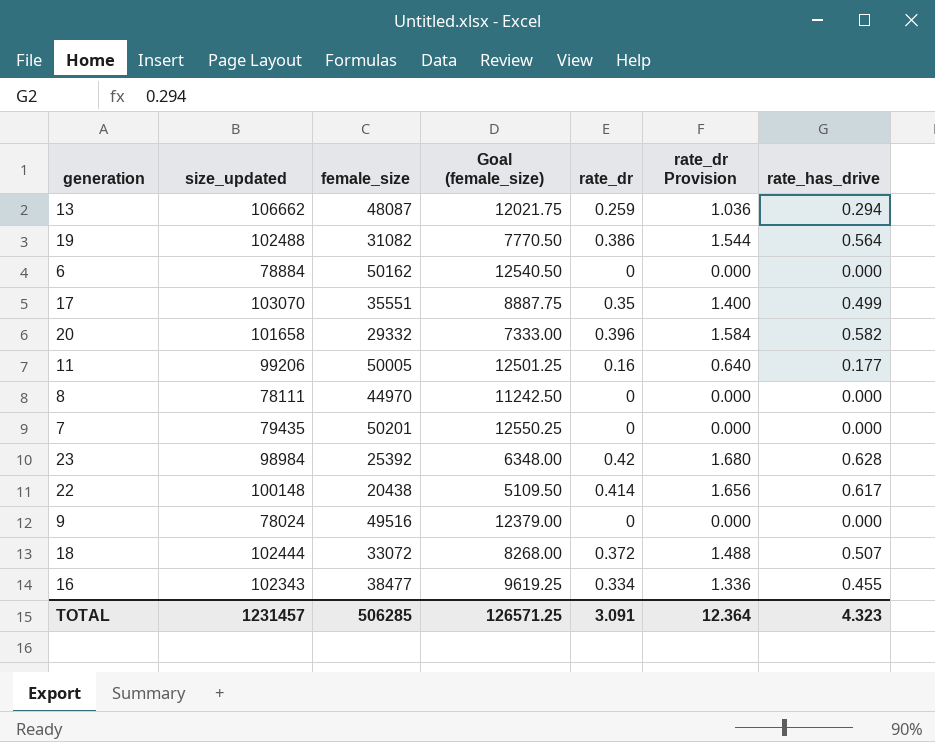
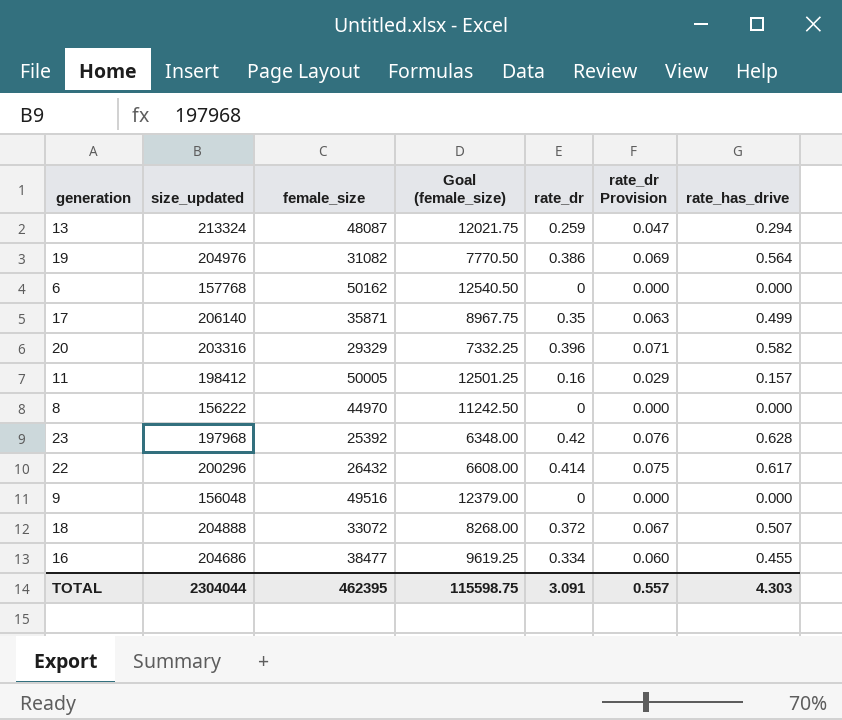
column rate_dr Provision | formula: [rate_dr] * 4 -> [rate_dr] * 0.18
row 7: 79435 | 50201 | 12550.25 | 0 | 0.000 | 0.000 -> none
13 | size_updated: 106662 -> 213324
19 | size_updated: 102488 -> 204976
6 | size_updated: 78884 -> 157768
17 | size_updated: 103070 -> 206140
17 | female_size: 35551 -> 35871
17 | Goal (female_size): 8887.75 -> 8967.75
20 | size_updated: 101658 -> 203316
20 | female_size: 29332 -> 29329
20 | Goal (female_size): 7333.00 -> 7332.25
11 | size_updated: 99206 -> 198412
11 | rate_has_drive: 0.177 -> 0.157
8 | size_updated: 78111 -> 156222
23 | size_updated: 98984 -> 197968
22 | size_updated: 100148 -> 200296
22 | female_size: 20438 -> 26432
22 | Goal (female_size): 5109.50 -> 6608.00
9 | size_updated: 78024 -> 156048
18 | size_updated: 102444 -> 204888
16 | size_updated: 102343 -> 204686
TOTAL | size_updated: 1231457 -> 2304044
TOTAL | female_size: 506285 -> 462395
TOTAL | Goal (female_size): 126571.25 -> 115598.75
TOTAL | rate_dr Provision: 12.364 -> 0.557
TOTAL | rate_has_drive: 4.323 -> 4.303

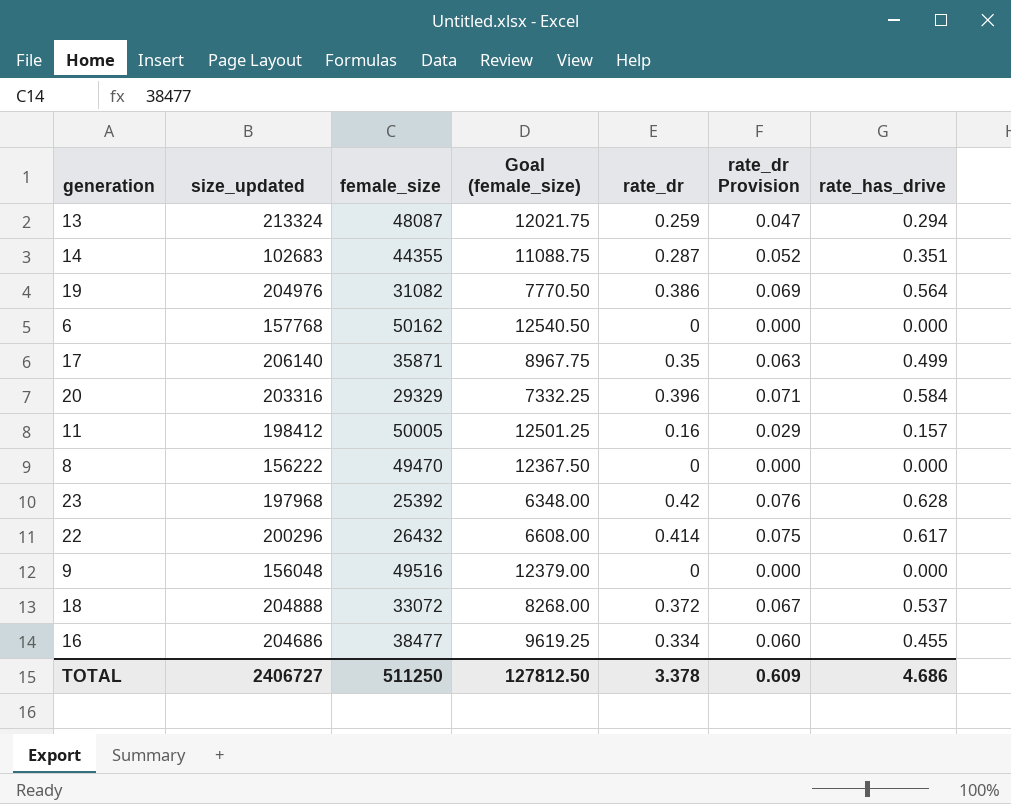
row 14: none -> 102683 | 44355 | 11088.75 | 0.287 | 0.052 | 0.351
20 | rate_has_drive: 0.582 -> 0.584
8 | female_size: 44970 -> 49470
8 | Goal (female_size): 11242.50 -> 12367.50
18 | rate_has_drive: 0.507 -> 0.537
TOTAL | size_updated: 2304044 -> 2406727
TOTAL | female_size: 462395 -> 511250
TOTAL | Goal (female_size): 115598.75 -> 127812.50
TOTAL | rate_dr: 3.091 -> 3.378
TOTAL | rate_dr Provision: 0.557 -> 0.609
TOTAL | rate_has_drive: 4.303 -> 4.686

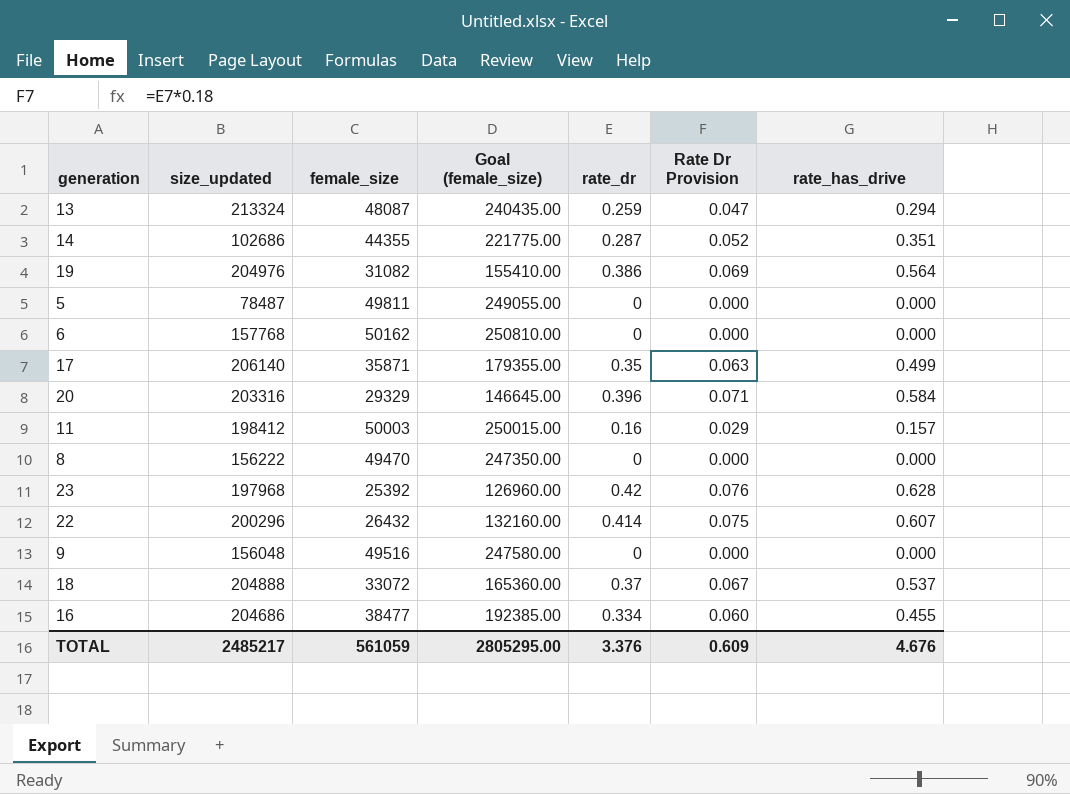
column Goal (female_size) | formula: [female_size] * 0.25 -> [female_size] * 5
column name: rate_dr Provision -> Rate Dr Provision
14 | size_updated: 102683 -> 102686
row 5: none -> 78487 | 49811 | 249055.00 | 0 | 0.000 | 0.000
11 | female_size: 50005 -> 50003
22 | rate_has_drive: 0.617 -> 0.607
18 | rate_dr: 0.372 -> 0.37
TOTAL | size_updated: 2406727 -> 2485217
TOTAL | female_size: 511250 -> 561059
TOTAL | Goal (female_size): 127812.50 -> 2805295.00
TOTAL | rate_dr: 3.378 -> 3.376
TOTAL | rate_has_drive: 4.686 -> 4.676

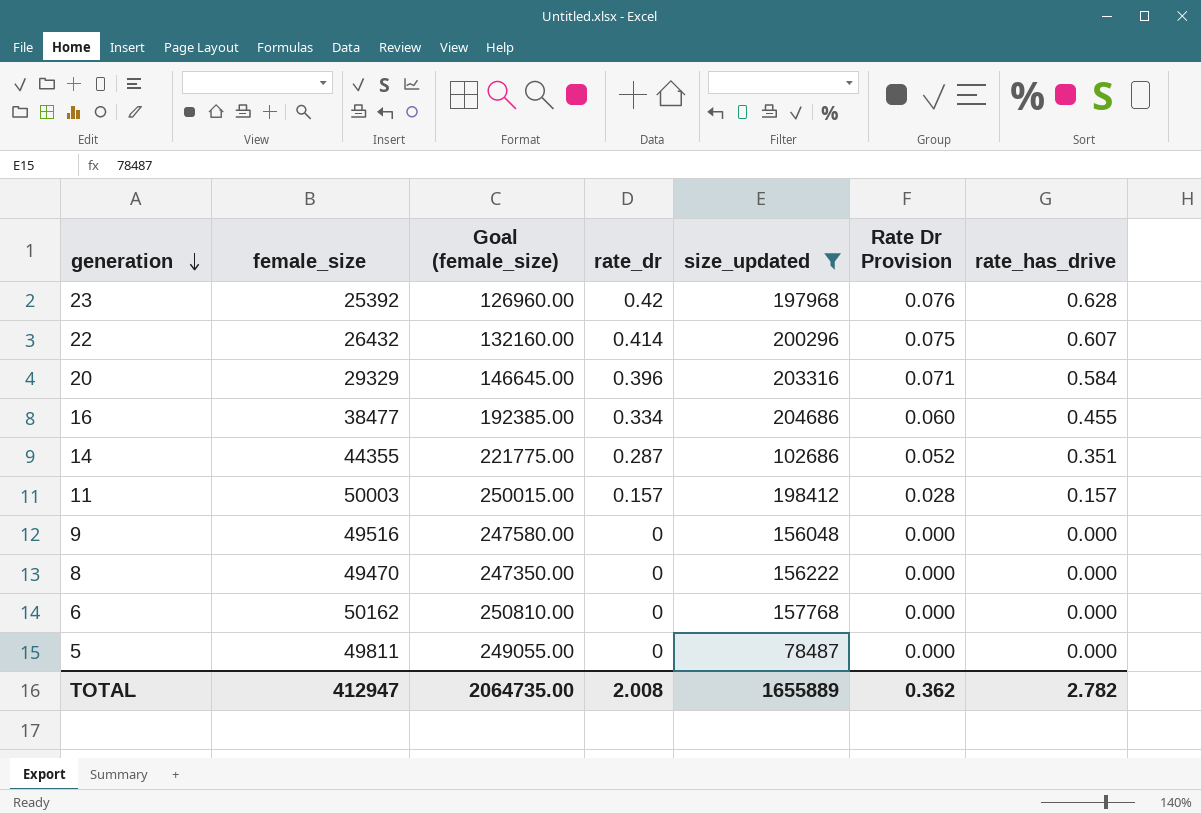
filter: none -> size_updated <= 204686
row order: none -> generation descending
column size_updated | position: 2 -> 5
11 | rate_dr: 0.16 -> 0.157
11 | Rate Dr Provision: 0.029 -> 0.028
TOTAL | female_size: 561059 -> 412947
TOTAL | Goal (female_size): 2805295.00 -> 2064735.00
TOTAL | rate_dr: 3.376 -> 2.008
TOTAL | size_updated: 2485217 -> 1655889
TOTAL | Rate Dr Provision: 0.609 -> 0.362
TOTAL | rate_has_drive: 4.676 -> 2.782

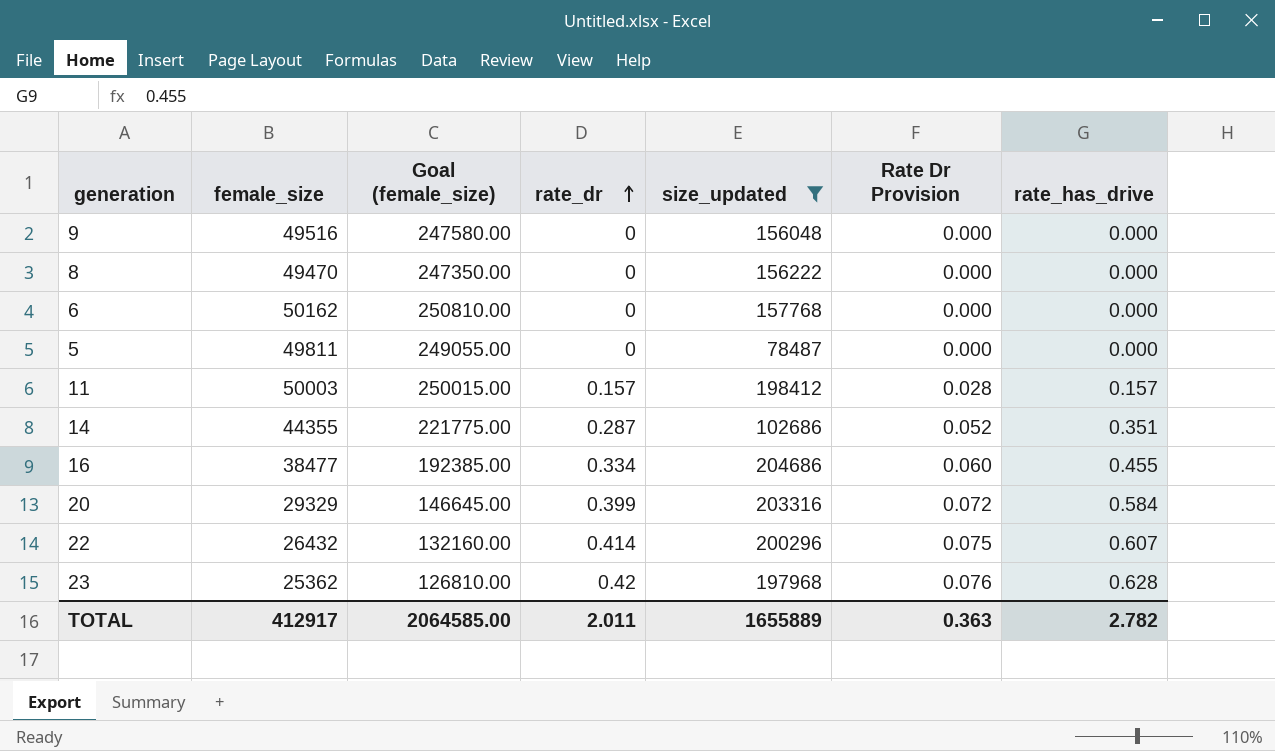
row order: generation descending -> rate_dr ascending
20 | rate_dr: 0.396 -> 0.399
20 | Rate Dr Provision: 0.071 -> 0.072
23 | female_size: 25392 -> 25362
23 | Goal (female_size): 126960.00 -> 126810.00
TOTAL | female_size: 412947 -> 412917
TOTAL | Goal (female_size): 2064735.00 -> 2064585.00
TOTAL | rate_dr: 2.008 -> 2.011
TOTAL | Rate Dr Provision: 0.362 -> 0.363

